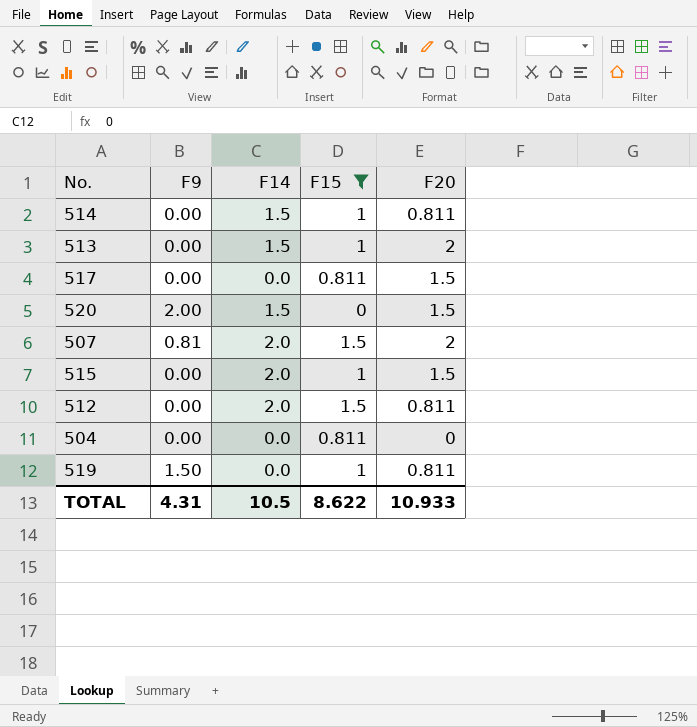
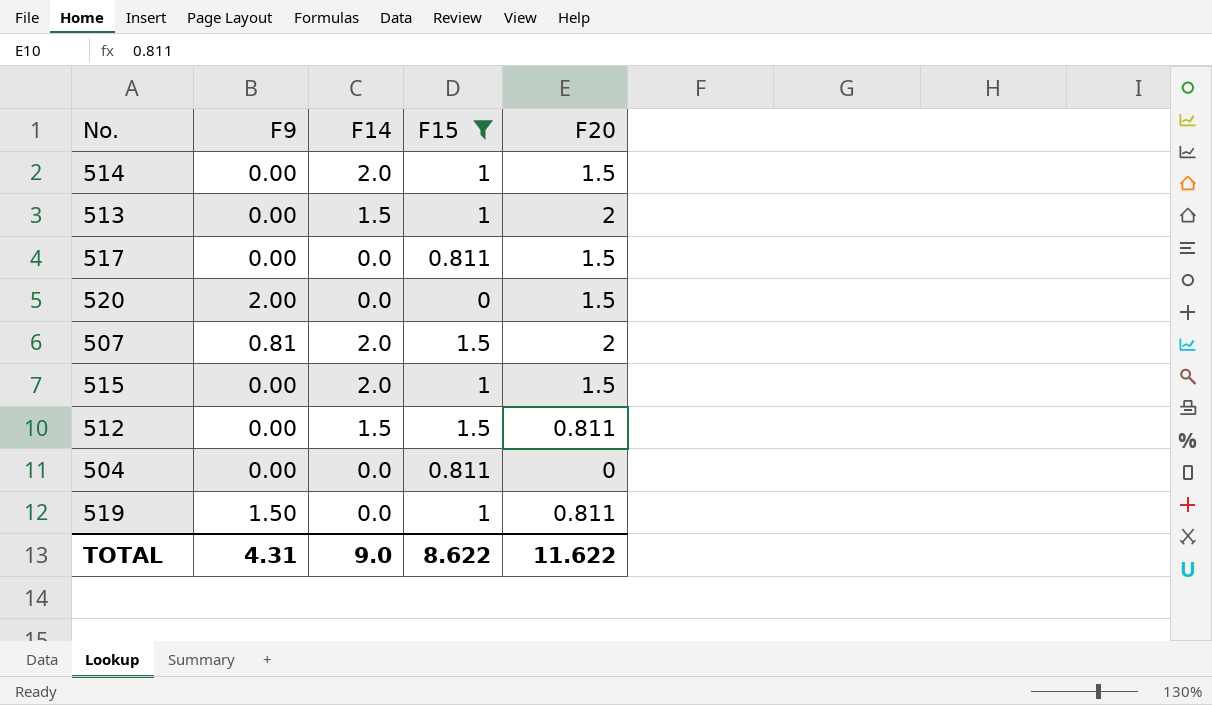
514 | F14: 1.5 -> 2.0
514 | F20: 0.811 -> 1.5
520 | F14: 1.5 -> 0.0
512 | F14: 2.0 -> 1.5
TOTAL | F14: 10.5 -> 9.0
TOTAL | F20: 10.933 -> 11.622

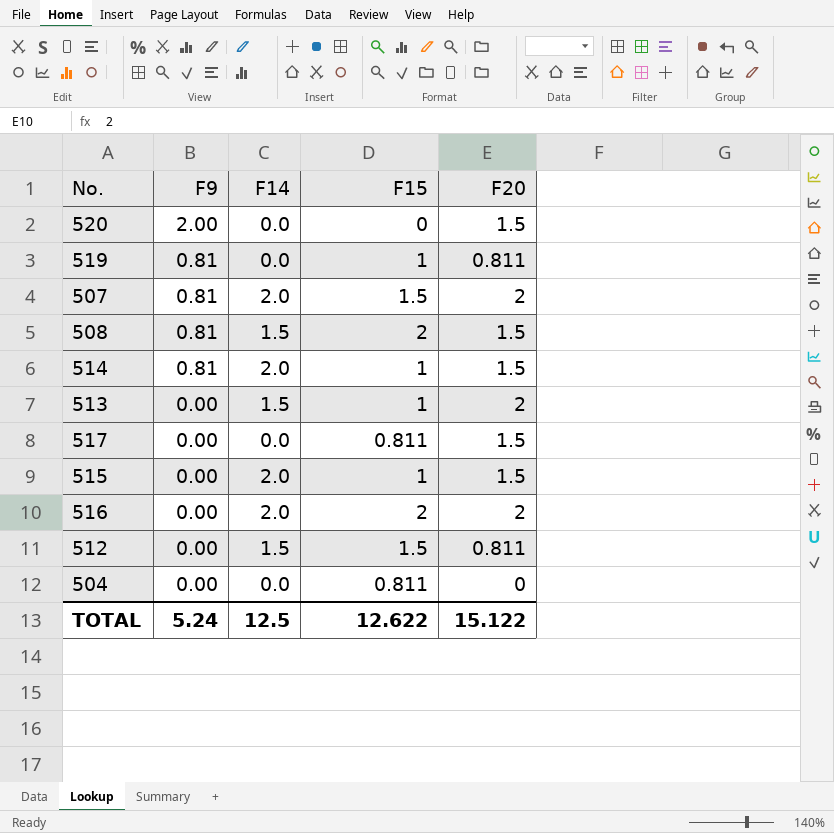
filter: F15 != 2 -> none
row order: none -> F9 descending
519 | F9: 1.50 -> 0.81
514 | F9: 0.00 -> 0.81
TOTAL | F9: 4.31 -> 5.24
TOTAL | F14: 9.0 -> 12.5
TOTAL | F15: 8.622 -> 12.622
TOTAL | F20: 11.622 -> 15.122

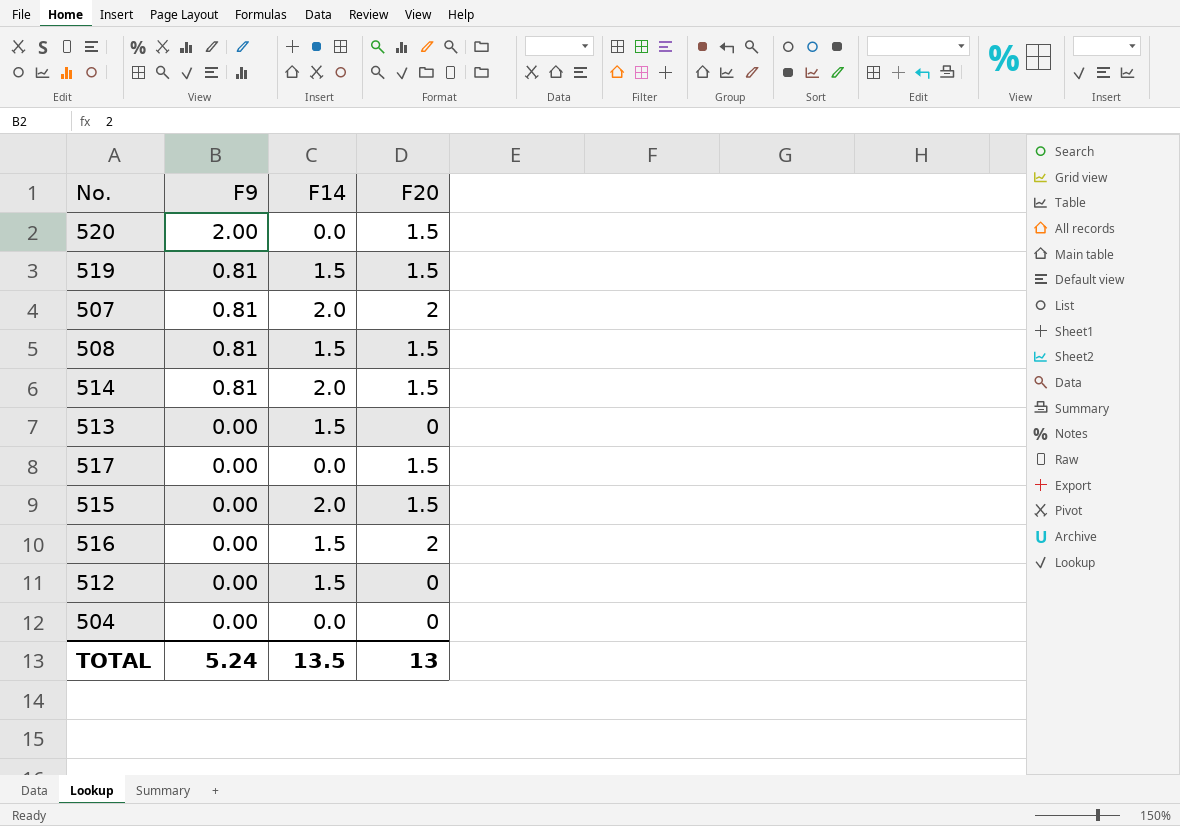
column F15 | position: 4 -> none
519 | F14: 0.0 -> 1.5
519 | F20: 0.811 -> 1.5
513 | F20: 2 -> 0
516 | F14: 2.0 -> 1.5
512 | F20: 0.811 -> 0
TOTAL | F14: 12.5 -> 13.5
TOTAL | F20: 15.122 -> 13

